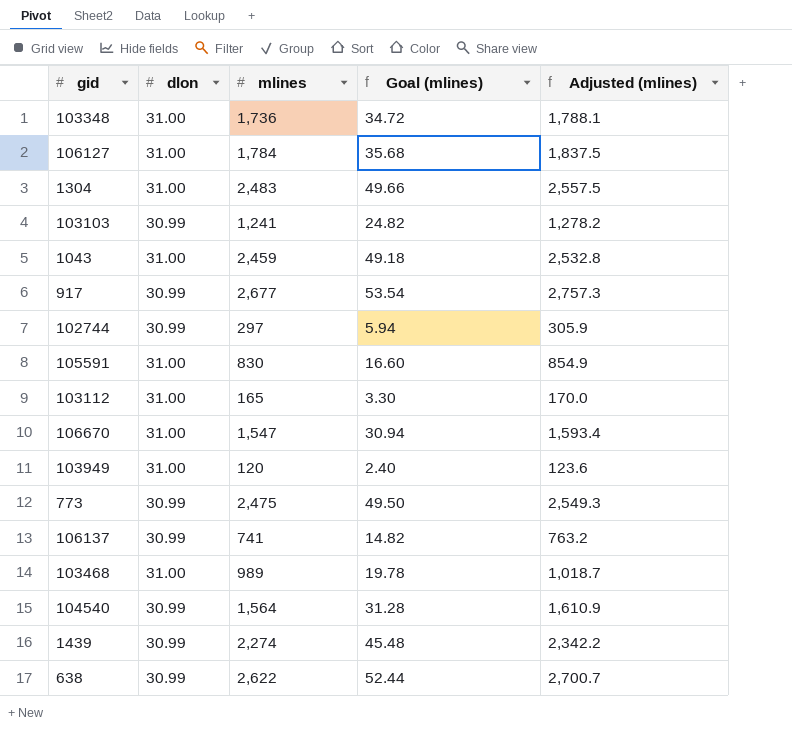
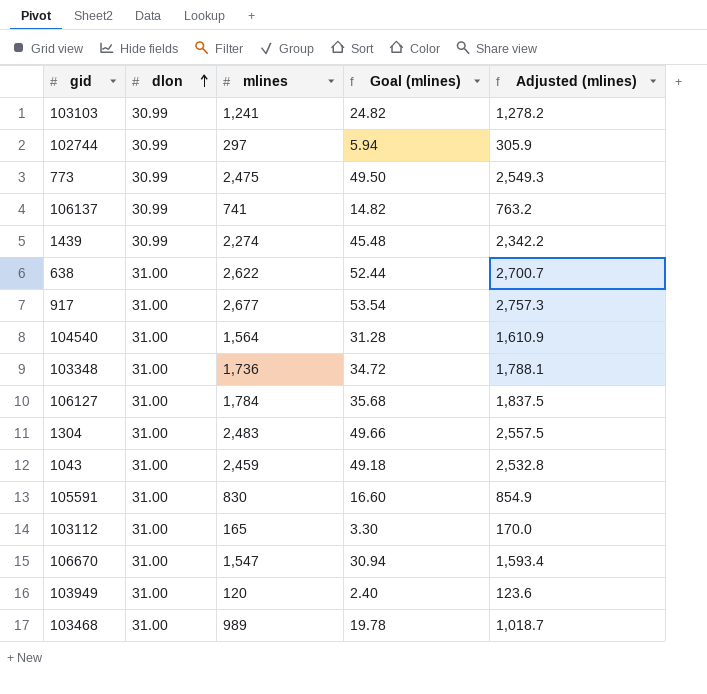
row order: none -> dlon ascending
638 | dlon: 30.99 -> 31.00
917 | dlon: 30.99 -> 31.00
104540 | dlon: 30.99 -> 31.00

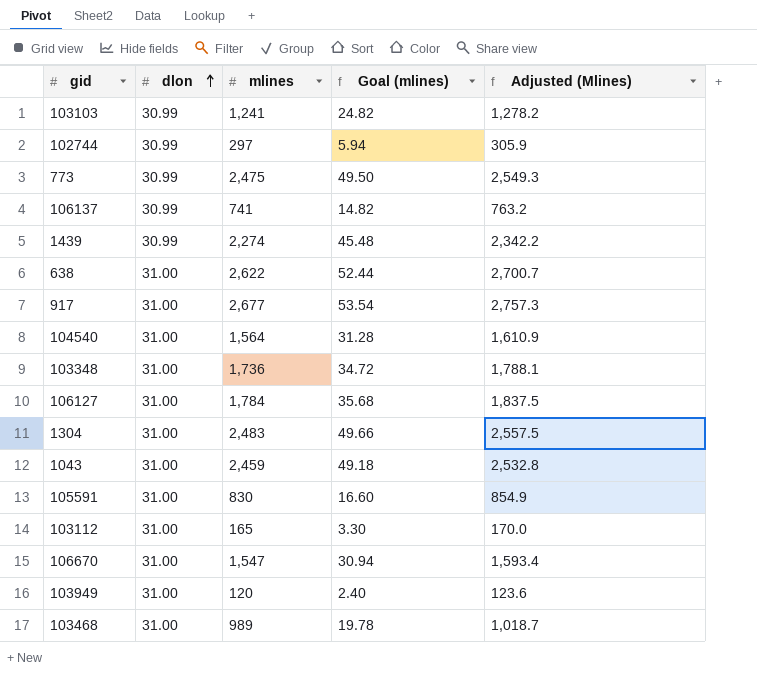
column name: Adjusted (mlines) -> Adjusted (Mlines)

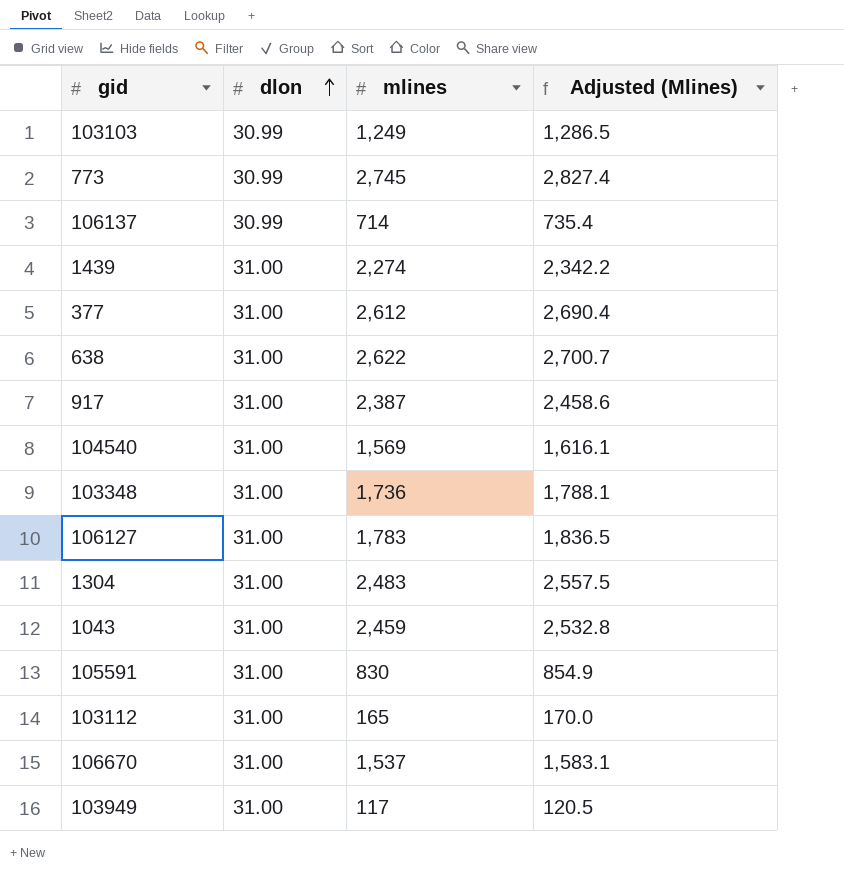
column Goal (mlines) | formula: [mlines] * 0.02 -> none
row 102744: 30.99 | 297 | 5.94 | 305.9 -> none
row 103468: 31.00 | 989 | 19.78 | 1,018.7 -> none
103103 | mlines: 1,241 -> 1,249
103103 | Adjusted (Mlines): 1,278.2 -> 1,286.5
773 | mlines: 2,475 -> 2,745
773 | Adjusted (Mlines): 2,549.3 -> 2,827.4
106137 | mlines: 741 -> 714
106137 | Adjusted (Mlines): 763.2 -> 735.4
1439 | dlon: 30.99 -> 31.00
row 377: none -> 31.00 | 2,612 | 2,690.4
917 | mlines: 2,677 -> 2,387
917 | Adjusted (Mlines): 2,757.3 -> 2,458.6
104540 | mlines: 1,564 -> 1,569
104540 | Adjusted (Mlines): 1,610.9 -> 1,616.1
106127 | mlines: 1,784 -> 1,783
106127 | Adjusted (Mlines): 1,837.5 -> 1,836.5
106670 | mlines: 1,547 -> 1,537
106670 | Adjusted (Mlines): 1,593.4 -> 1,583.1
103949 | mlines: 120 -> 117
103949 | Adjusted (Mlines): 123.6 -> 120.5

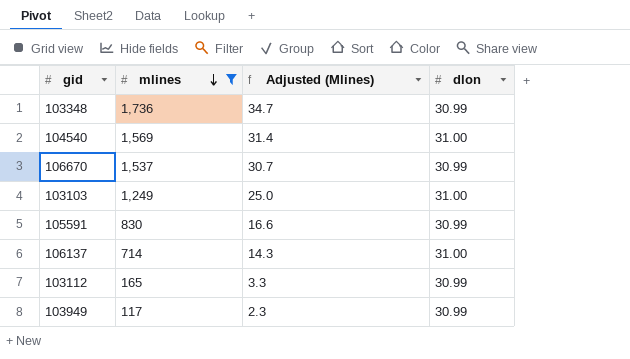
filter: none -> mlines <= 1,736
row order: dlon ascending -> mlines descending
column Adjusted (Mlines) | formula: [mlines] * 1.03 -> [mlines] * 0.02
column dlon | position: 2 -> 4
103348 | dlon: 31.00 -> 30.99
106670 | dlon: 31.00 -> 30.99
103103 | dlon: 30.99 -> 31.00
105591 | dlon: 31.00 -> 30.99
106137 | dlon: 30.99 -> 31.00
103112 | dlon: 31.00 -> 30.99
103949 | dlon: 31.00 -> 30.99

